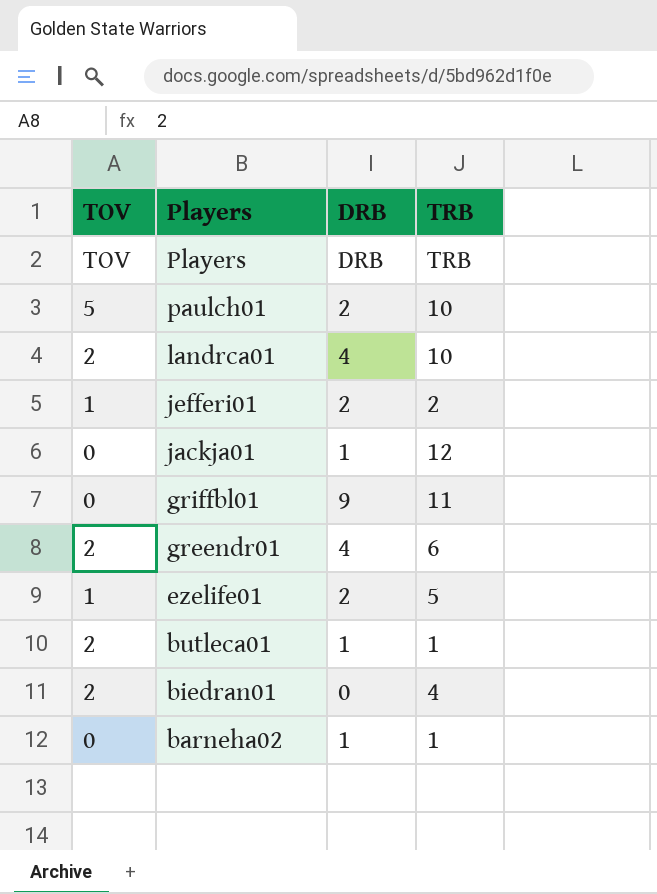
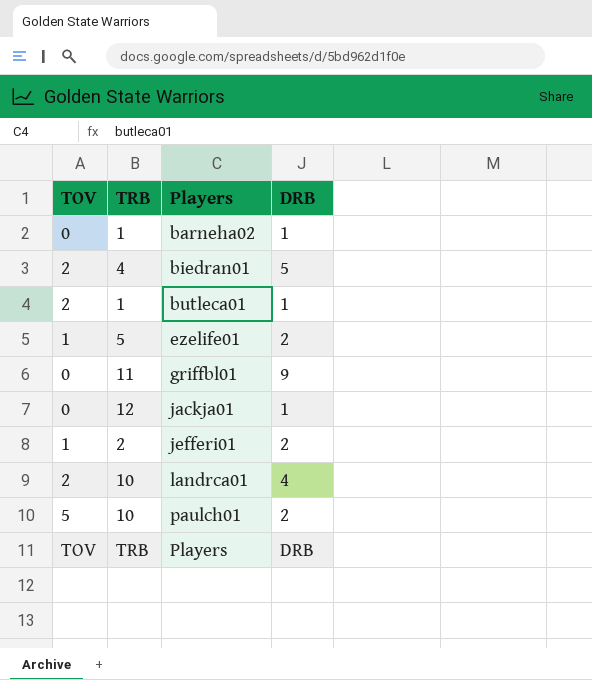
row order: Players descending -> Players ascending
column TRB | position: 4 -> 2
row greendr01: 2 | 4 | 6 -> none
biedran01 | DRB: 0 -> 5

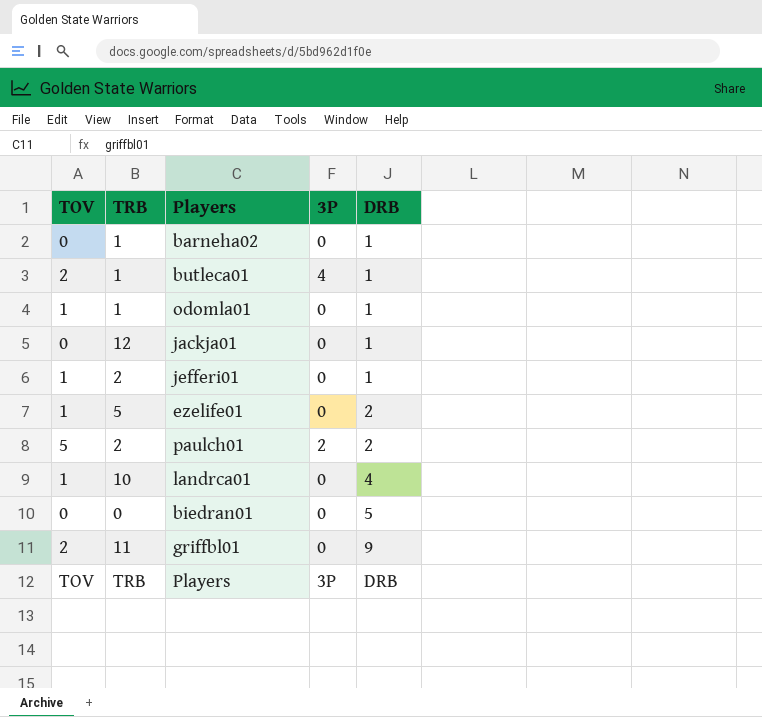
row order: Players ascending -> DRB ascending
column 3P | position: none -> 4
row odomla01: none -> 1 | 1 | 0 | 1
jefferi01 | DRB: 2 -> 1
paulch01 | TRB: 10 -> 2
landrca01 | TOV: 2 -> 1
biedran01 | TOV: 2 -> 0
biedran01 | TRB: 4 -> 0
griffbl01 | TOV: 0 -> 2

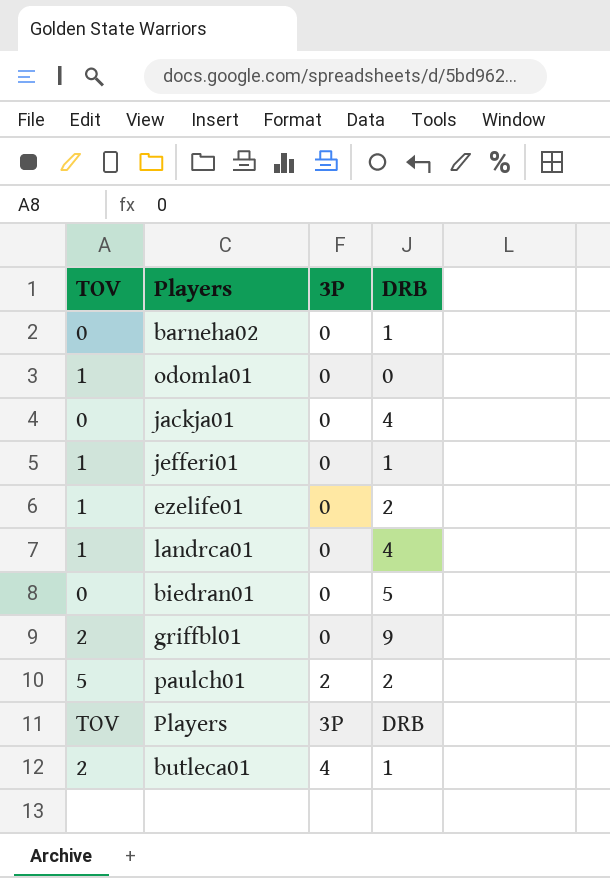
row order: DRB ascending -> 3P ascending
column TRB | position: 2 -> none
odomla01 | DRB: 1 -> 0
jackja01 | DRB: 1 -> 4

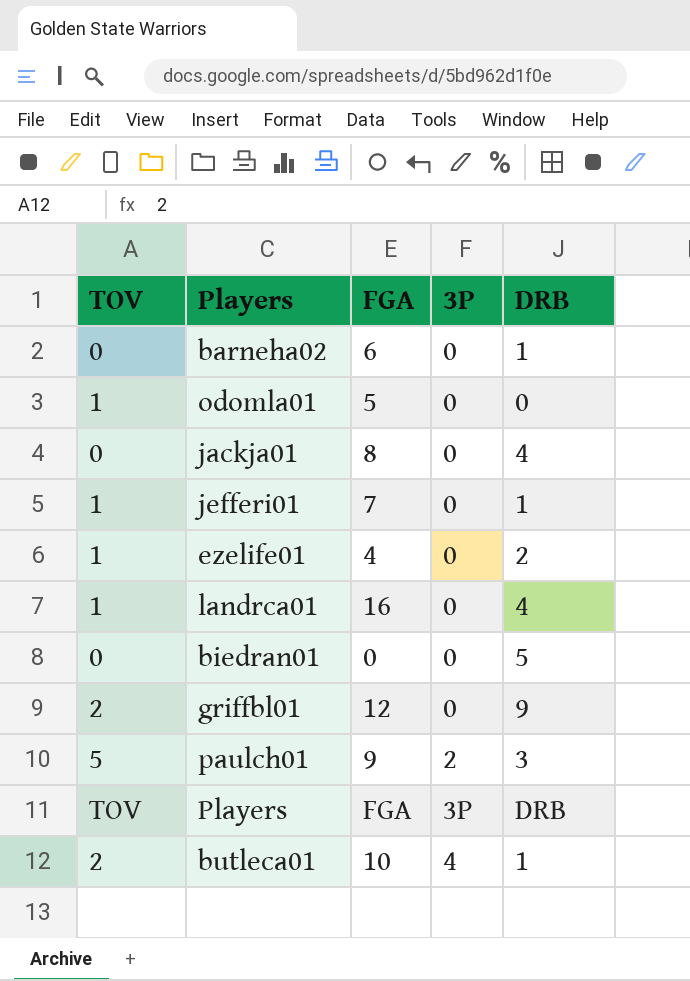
column FGA | position: none -> 3
paulch01 | DRB: 2 -> 3

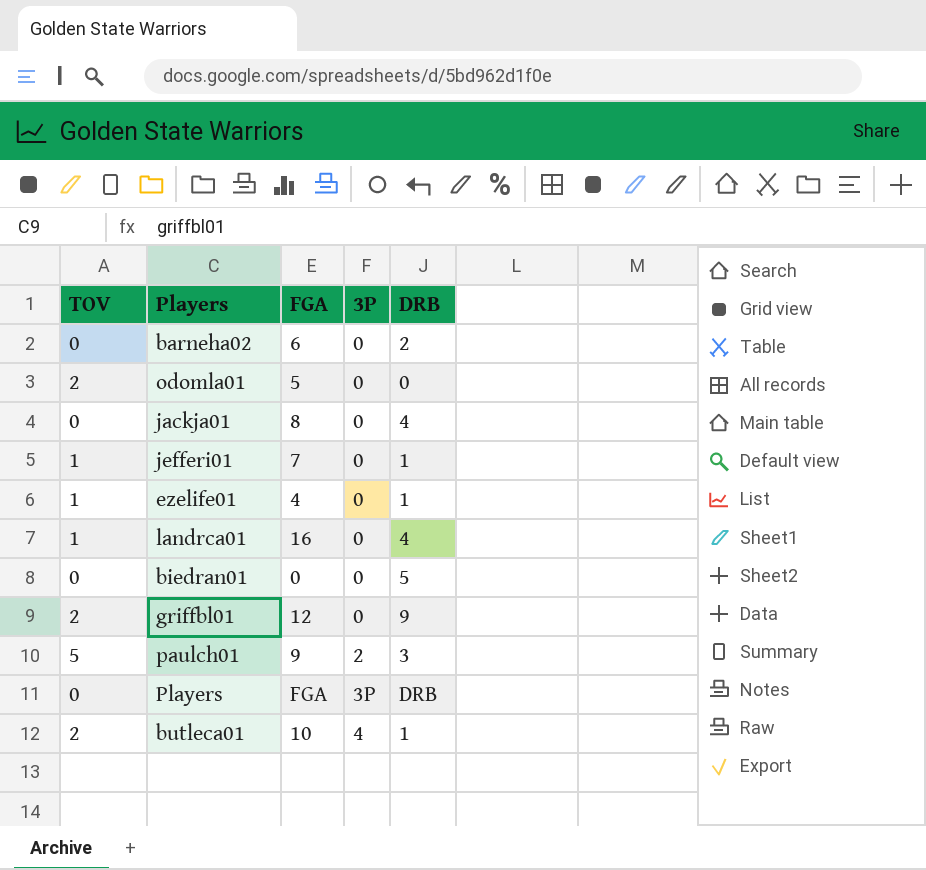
barneha02 | DRB: 1 -> 2
odomla01 | TOV: 1 -> 2
ezelife01 | DRB: 2 -> 1
Players | TOV: TOV -> 0

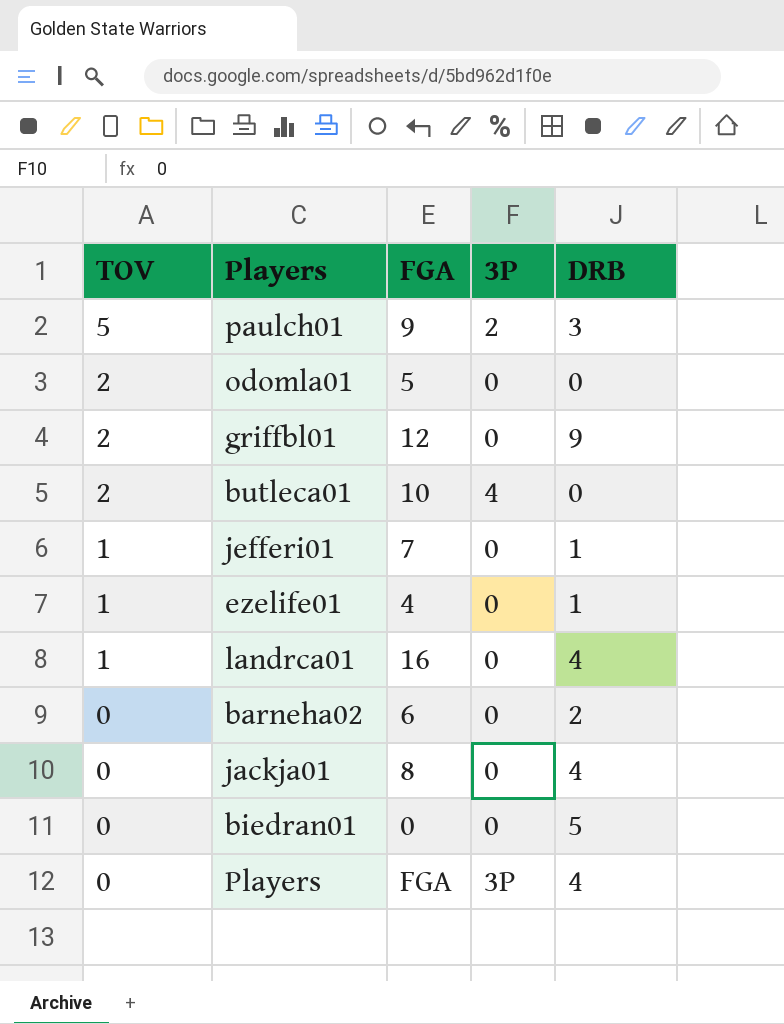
row order: 3P ascending -> TOV descending
butleca01 | DRB: 1 -> 0
Players | DRB: DRB -> 4

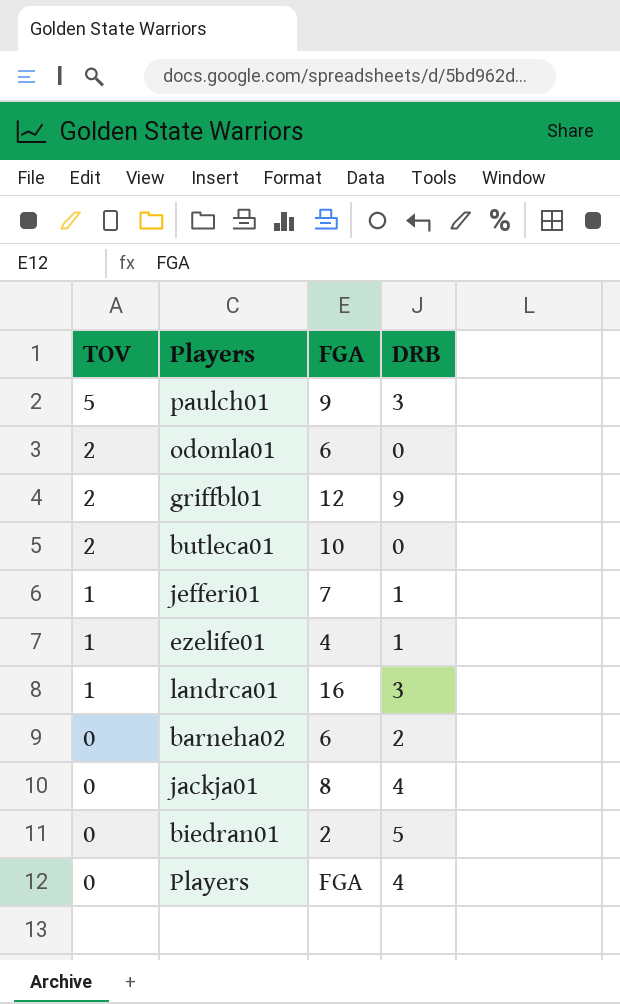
column 3P | position: 4 -> none
odomla01 | FGA: 5 -> 6
landrca01 | DRB: 4 -> 3
biedran01 | FGA: 0 -> 2

